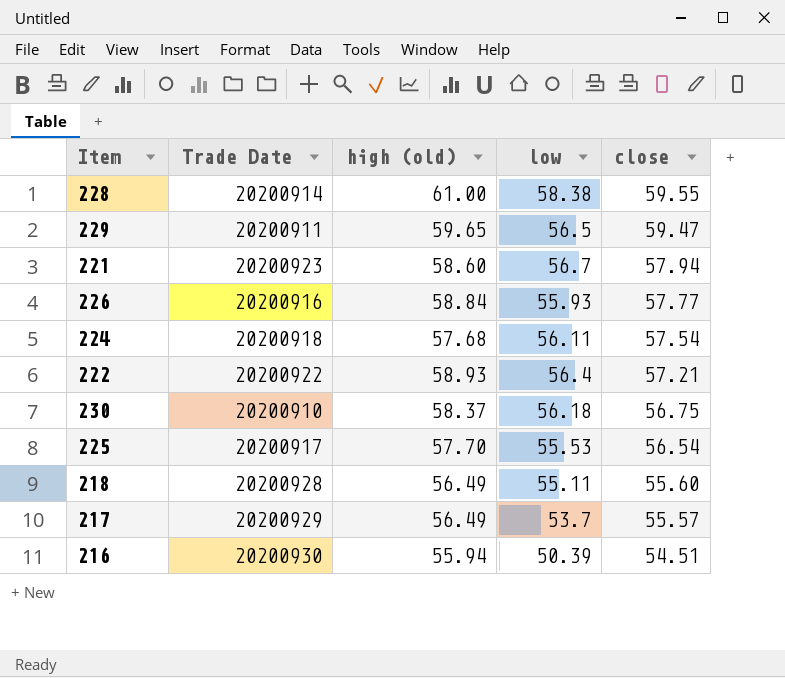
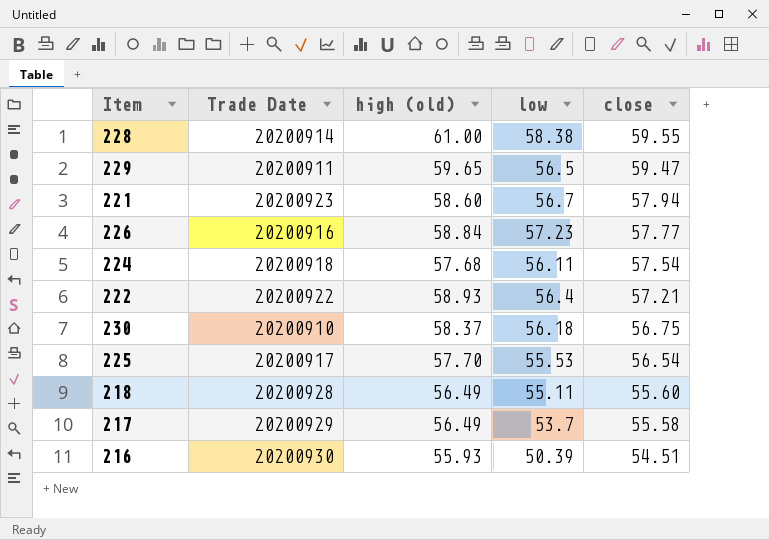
226 | low: 55.93 -> 57.23
217 | close: 55.57 -> 55.58
216 | high (old): 55.94 -> 55.93

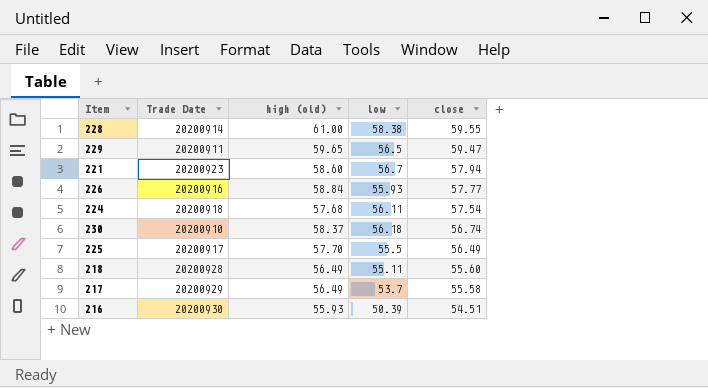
row 222: 20200922 | 58.93 | 56.4 | 57.21 -> none
226 | low: 57.23 -> 55.93
230 | close: 56.75 -> 56.74
225 | low: 55.53 -> 55.5
225 | close: 56.54 -> 56.49

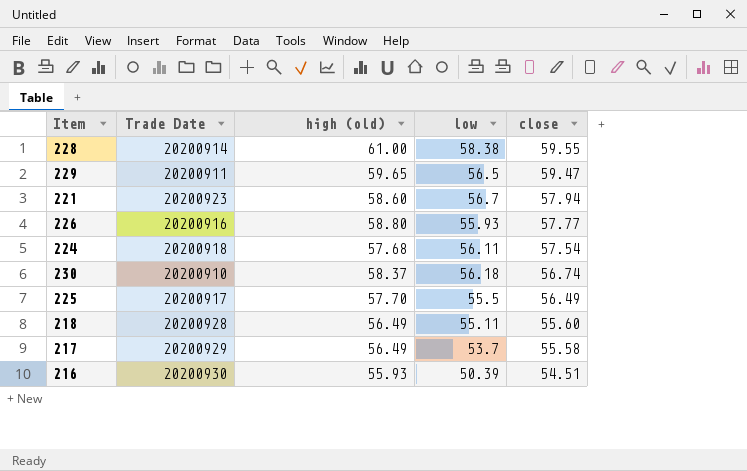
226 | high (old): 58.84 -> 58.80

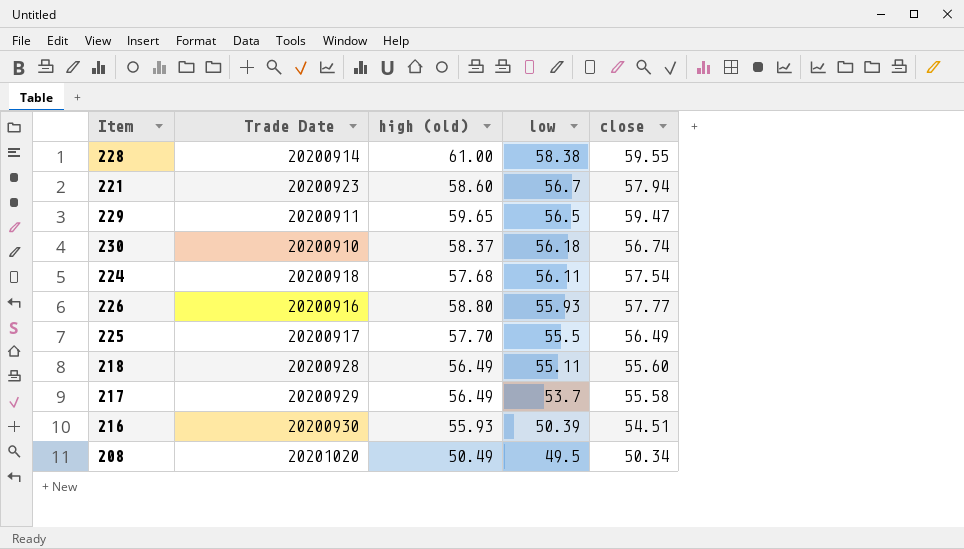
row order: close descending -> low descending
row 208: none -> 20201020 | 50.49 | 49.5 | 50.34

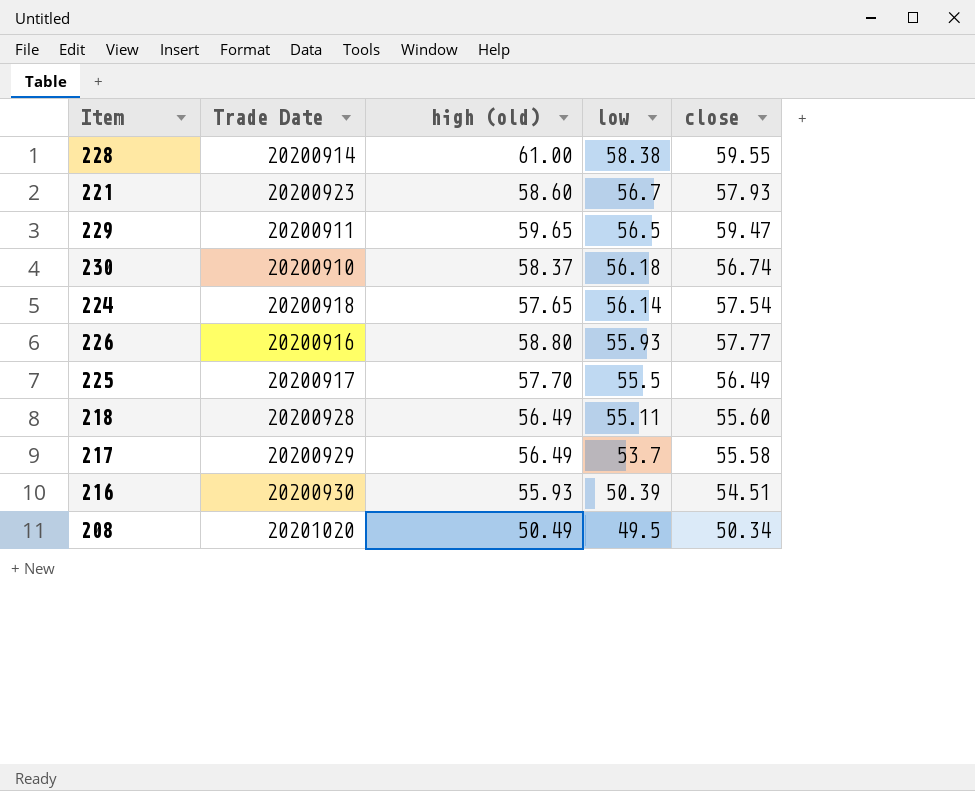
221 | close: 57.94 -> 57.93
224 | high (old): 57.68 -> 57.65
224 | low: 56.11 -> 56.14

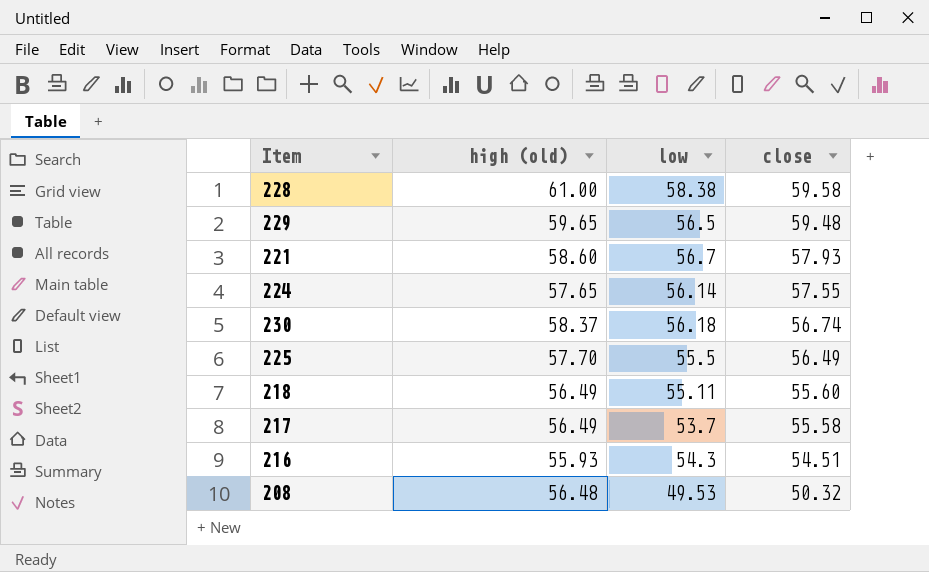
row order: low descending -> close descending
column Trade Date | position: 2 -> none
row 226: 20200916 | 58.80 | 55.93 | 57.77 -> none
228 | close: 59.55 -> 59.58
229 | close: 59.47 -> 59.48
224 | close: 57.54 -> 57.55
216 | low: 50.39 -> 54.3
208 | high (old): 50.49 -> 56.48
208 | low: 49.5 -> 49.53
208 | close: 50.34 -> 50.32

